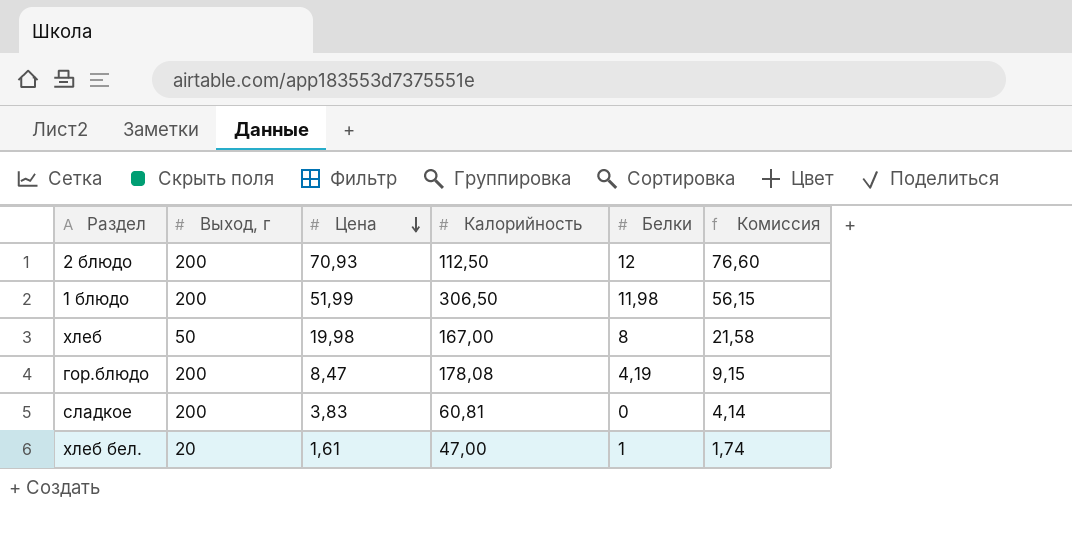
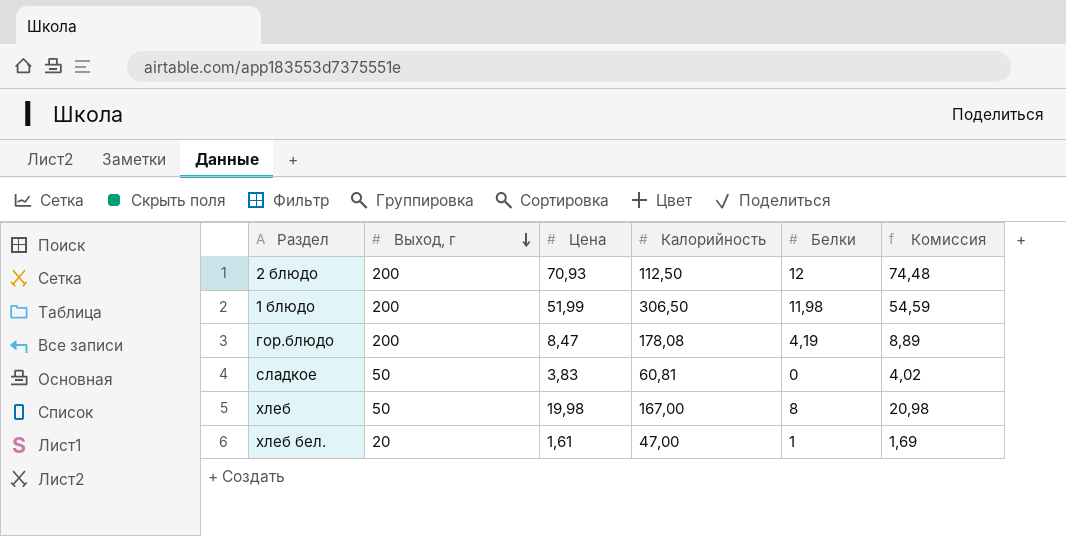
row order: Цена descending -> Выход, г descending
column Комиссия | formula: [Цена] * 1,08 -> [Цена] * 1,05
сладкое | Выход, г: 200 -> 50

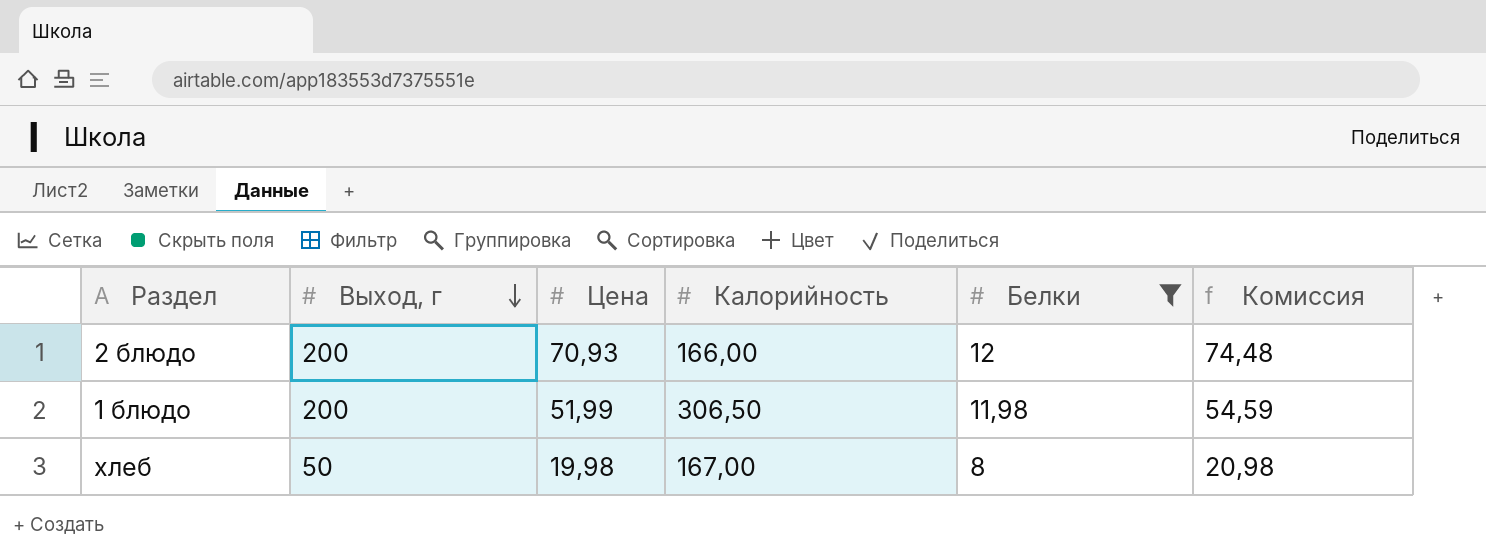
filter: none -> Белки >= 8
2 блюдо | Калорийность: 112,50 -> 166,00

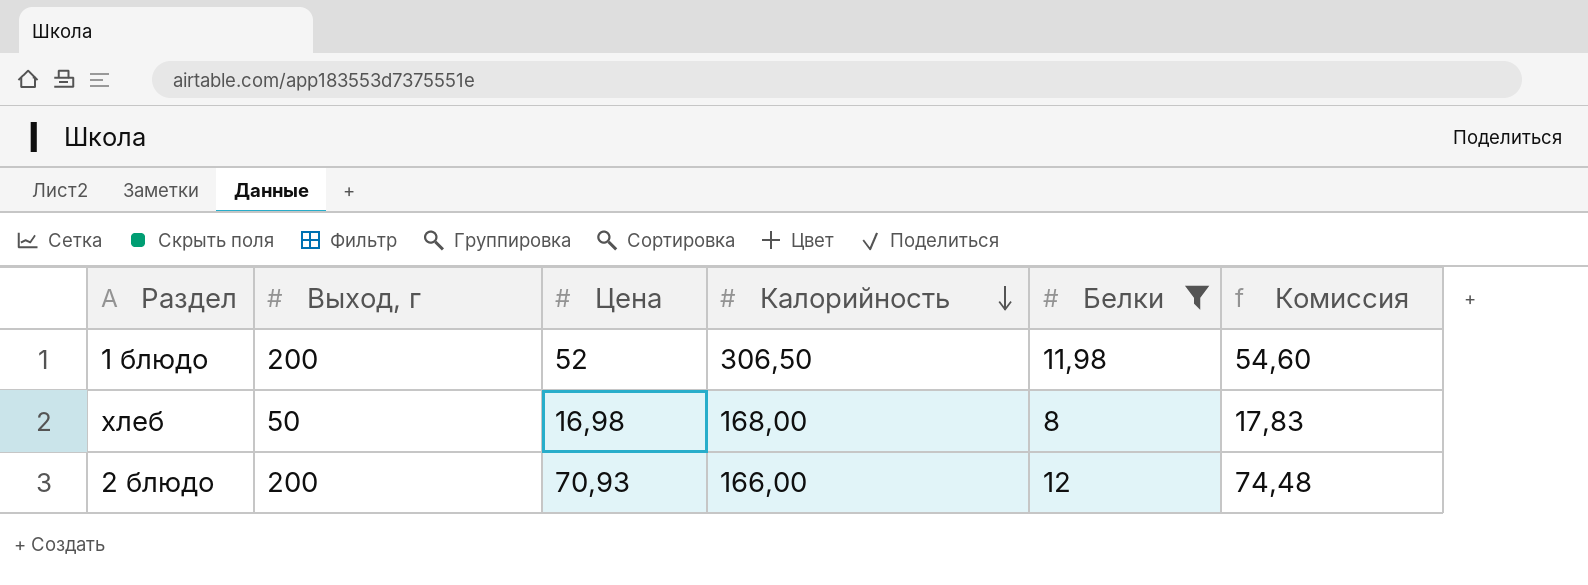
row order: Выход, г descending -> Калорийность descending
1 блюдо | Цена: 51,99 -> 52
1 блюдо | Комиссия: 54,59 -> 54,60
хлеб | Цена: 19,98 -> 16,98
хлеб | Калорийность: 167,00 -> 168,00
хлеб | Комиссия: 20,98 -> 17,83

